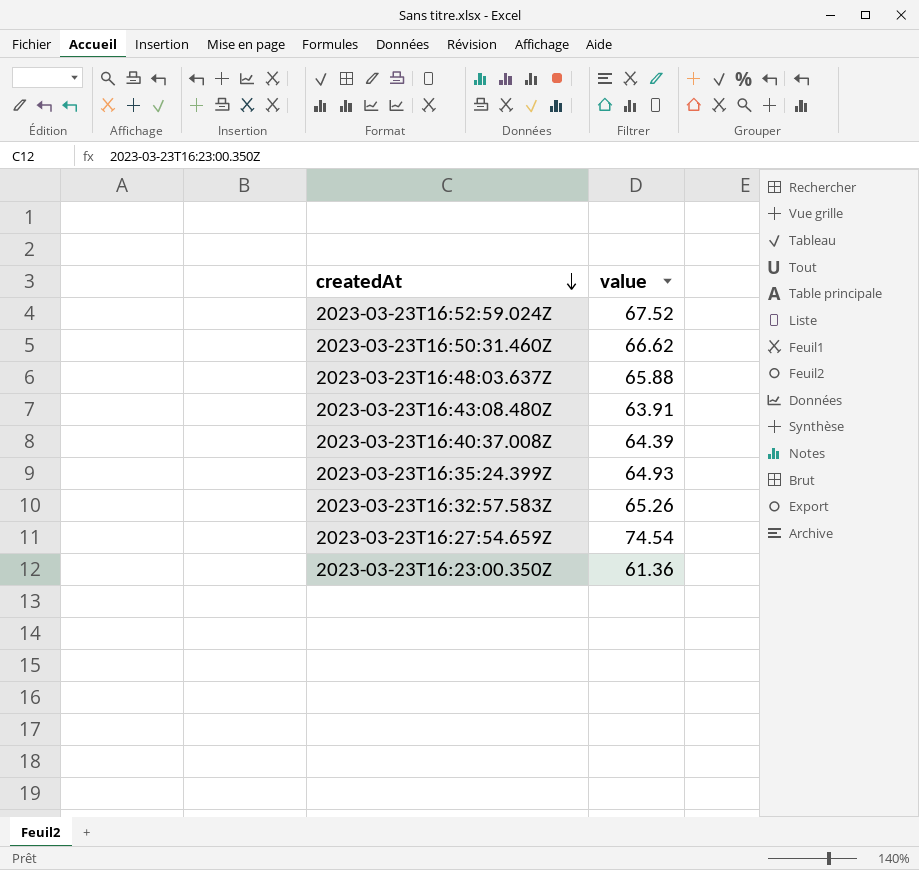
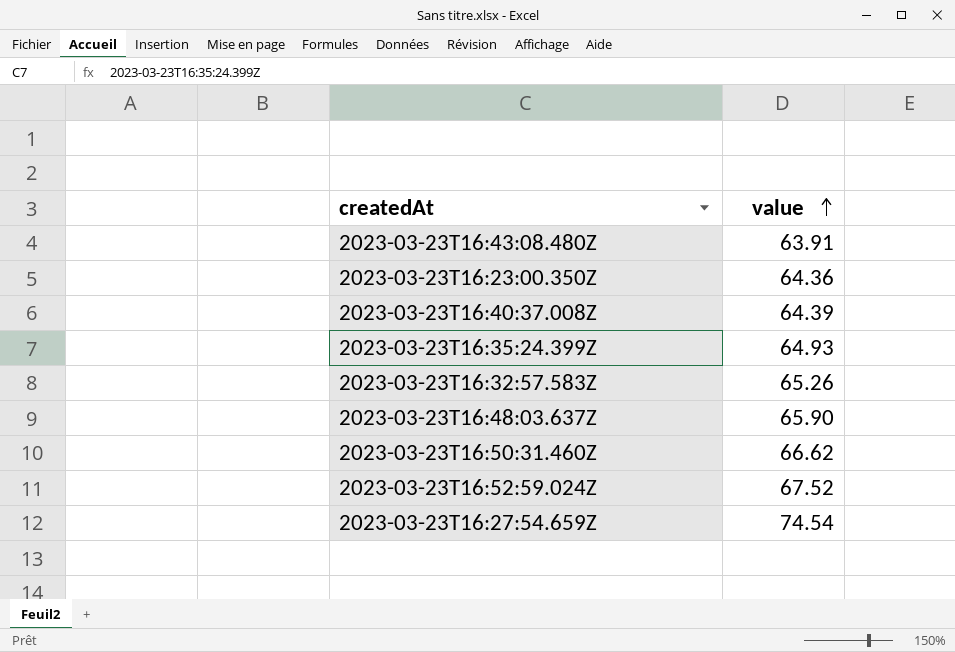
row order: createdAt descending -> value ascending
2023-03-23T16:23:00.350Z | value: 61.36 -> 64.36
2023-03-23T16:48:03.637Z | value: 65.88 -> 65.90

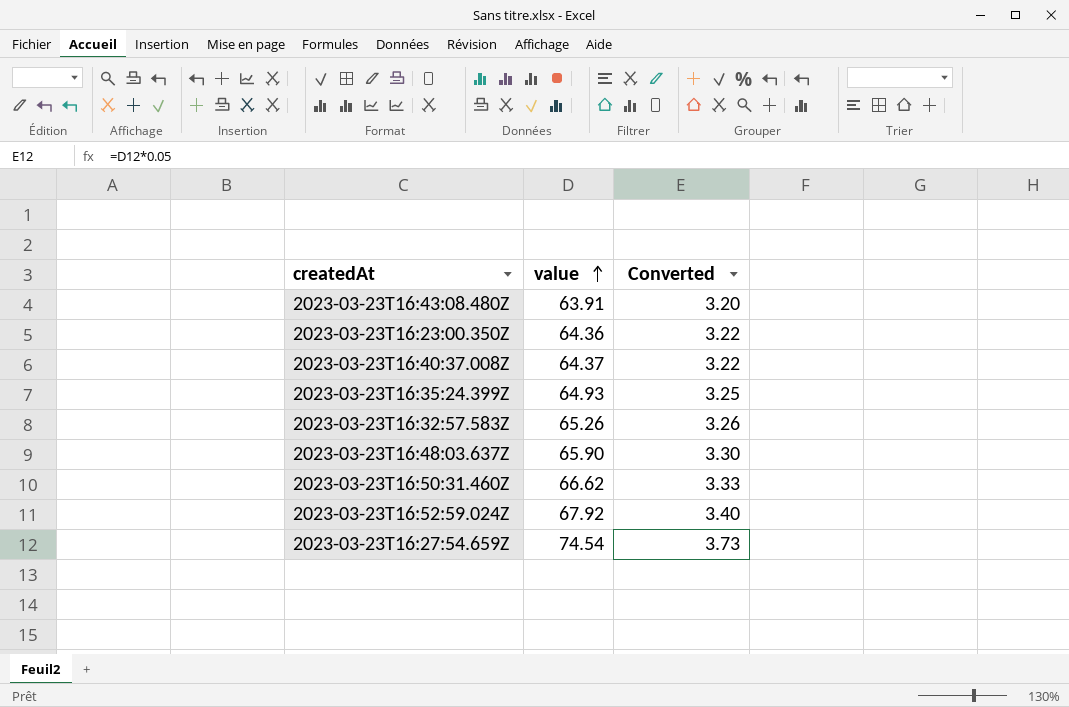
column Converted | formula: none -> [value] * 0.05
2023-03-23T16:40:37.008Z | value: 64.39 -> 64.37
2023-03-23T16:52:59.024Z | value: 67.52 -> 67.92

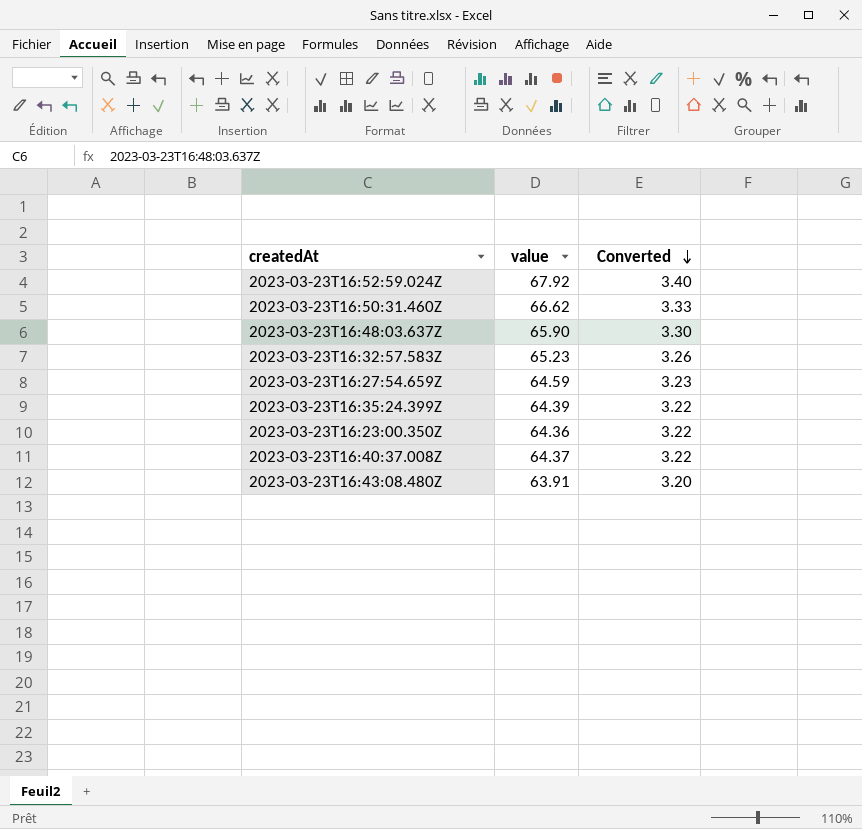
row order: value ascending -> Converted descending
2023-03-23T16:32:57.583Z | value: 65.26 -> 65.23
2023-03-23T16:27:54.659Z | value: 74.54 -> 64.59
2023-03-23T16:27:54.659Z | Converted: 3.73 -> 3.23
2023-03-23T16:35:24.399Z | value: 64.93 -> 64.39
2023-03-23T16:35:24.399Z | Converted: 3.25 -> 3.22

